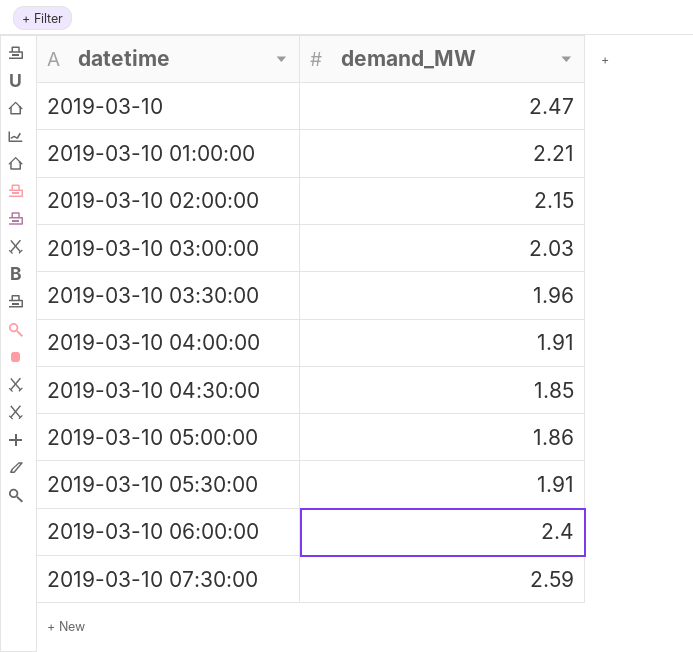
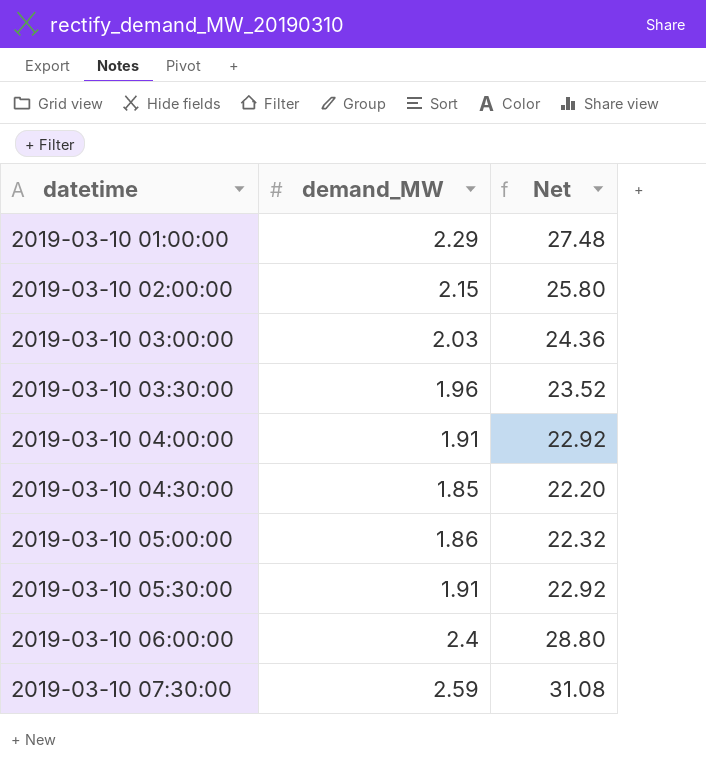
column Net | formula: none -> [demand_MW] * 12
row 2019-03-10: 2.47 -> none
2019-03-10 01:00:00 | demand_MW: 2.21 -> 2.29

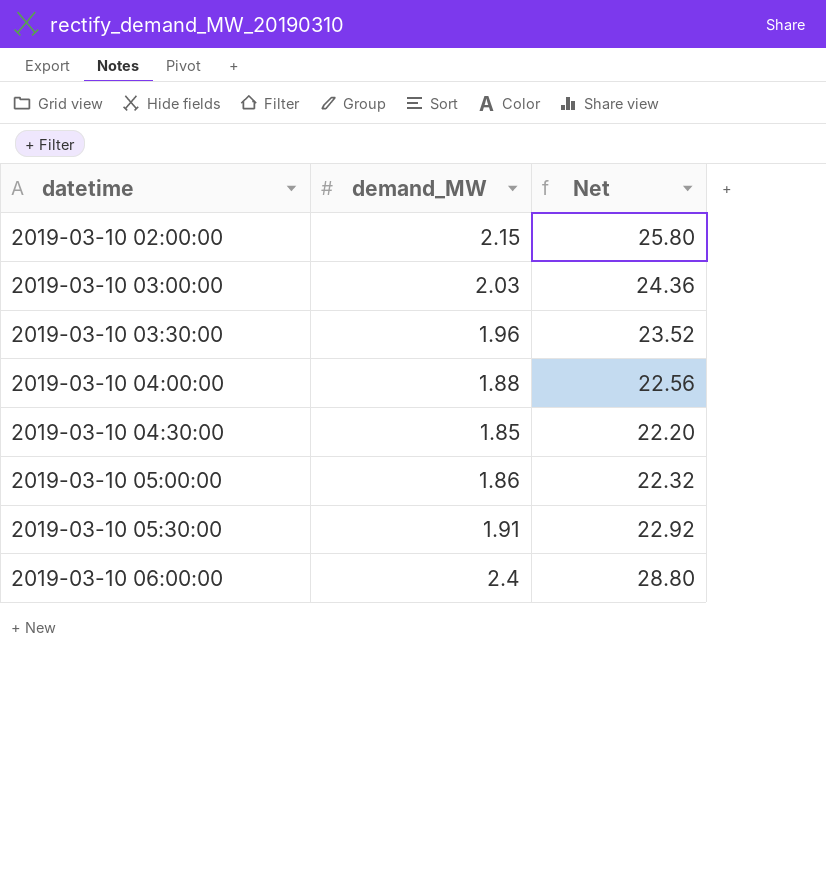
row 2019-03-10 01:00:00: 2.29 | 27.48 -> none
row 2019-03-10 07:30:00: 2.59 | 31.08 -> none
2019-03-10 04:00:00 | demand_MW: 1.91 -> 1.88
2019-03-10 04:00:00 | Net: 22.92 -> 22.56

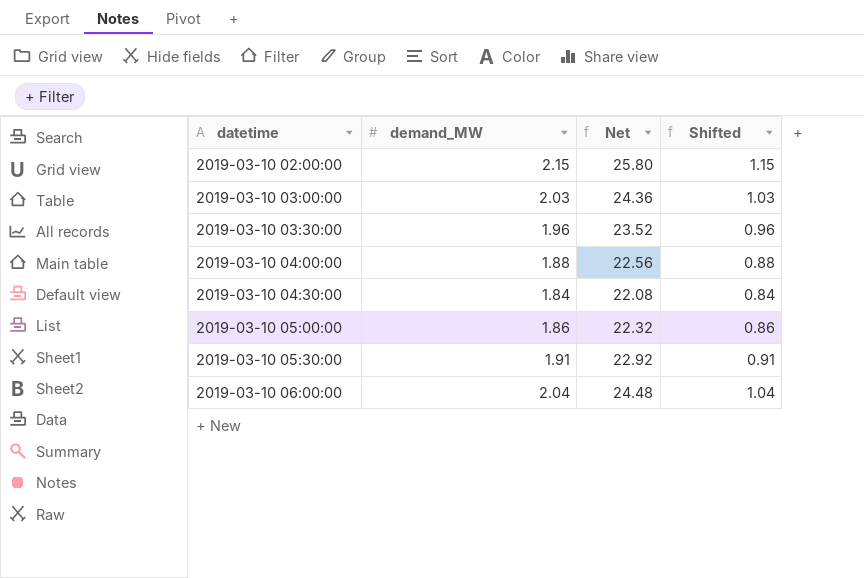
column Shifted | formula: none -> [demand_MW] - 1
2019-03-10 04:30:00 | demand_MW: 1.85 -> 1.84
2019-03-10 04:30:00 | Net: 22.20 -> 22.08
2019-03-10 06:00:00 | demand_MW: 2.4 -> 2.04
2019-03-10 06:00:00 | Net: 28.80 -> 24.48

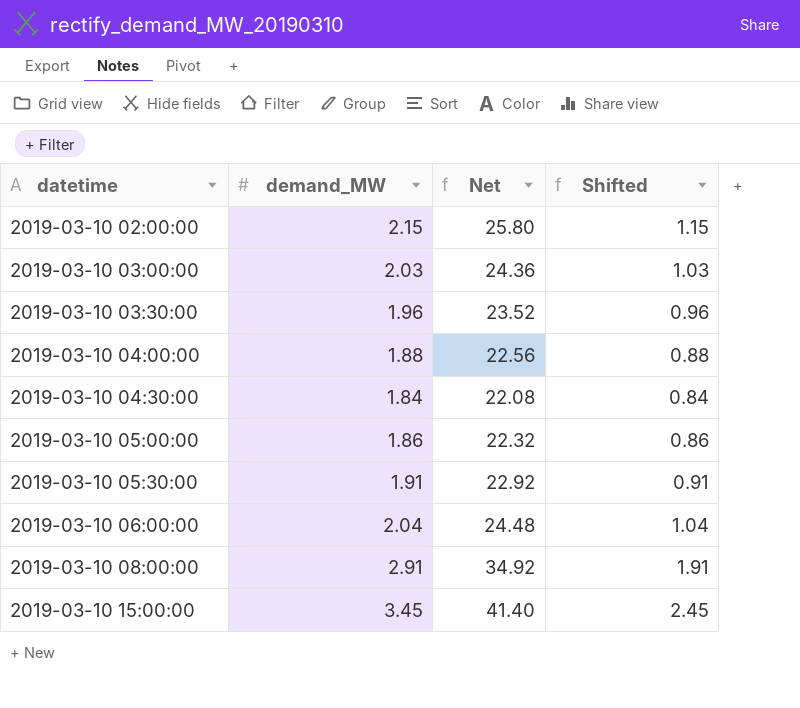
row 2019-03-10 08:00:00: none -> 2.91 | 34.92 | 1.91
row 2019-03-10 15:00:00: none -> 3.45 | 41.40 | 2.45

